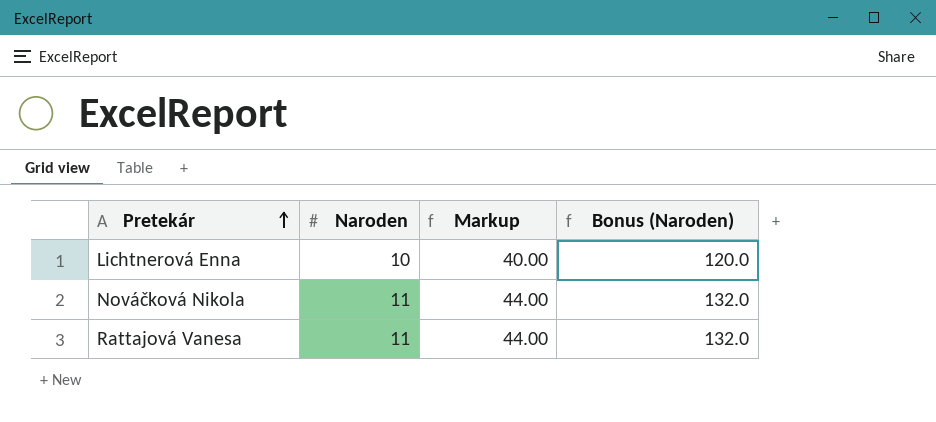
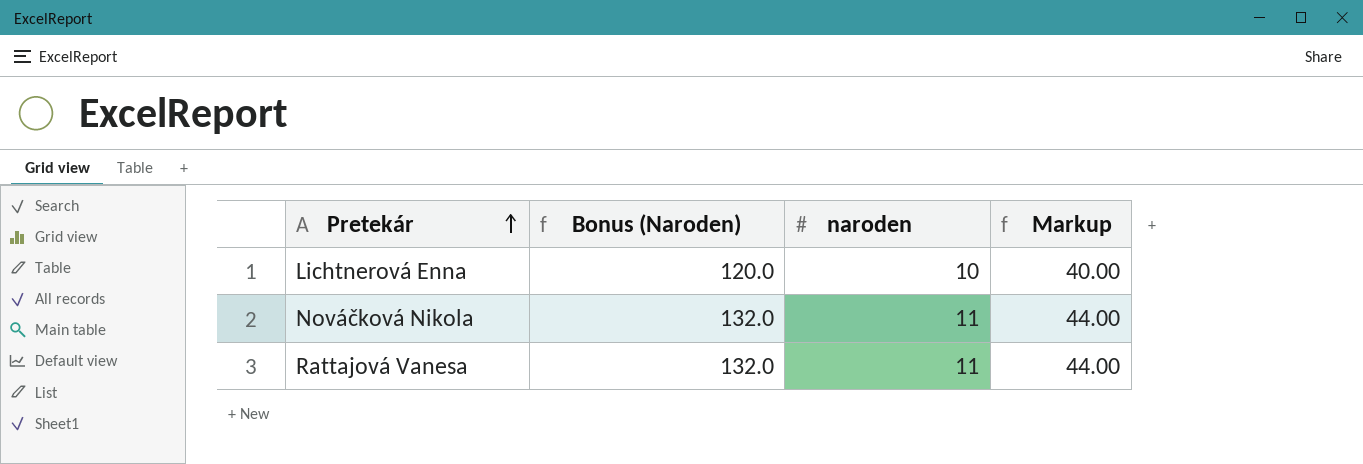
column Bonus (Naroden) | position: 4 -> 2
column name: Naroden -> naroden

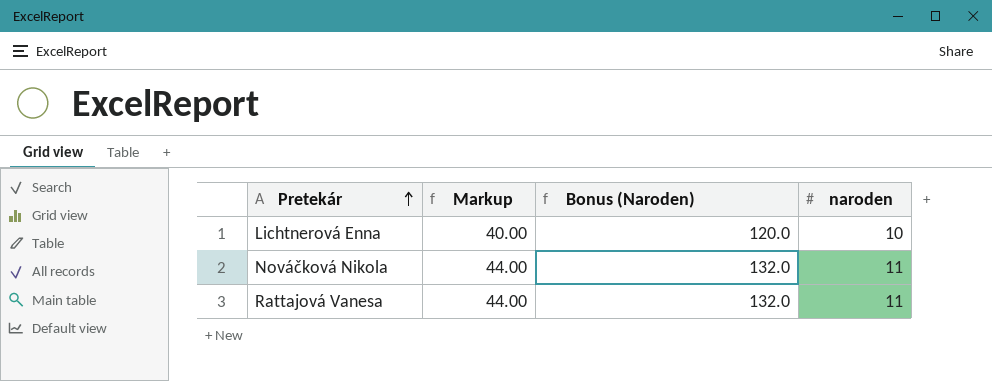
column Markup | position: 4 -> 2

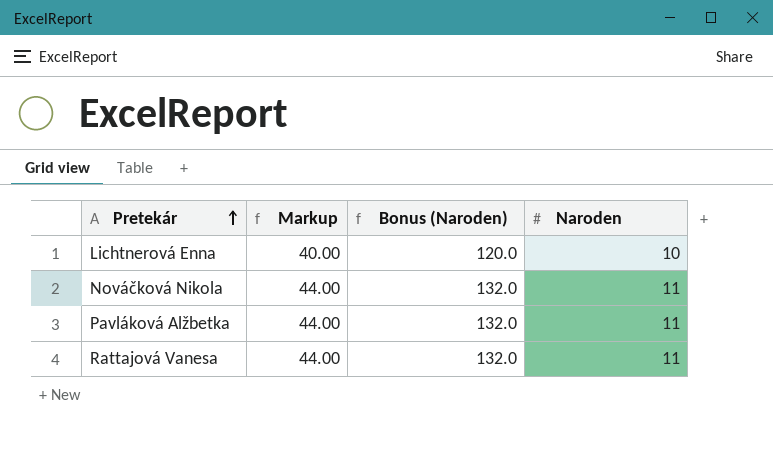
column name: naroden -> Naroden
row Pavláková Alžbetka: none -> 44.00 | 132.0 | 11

